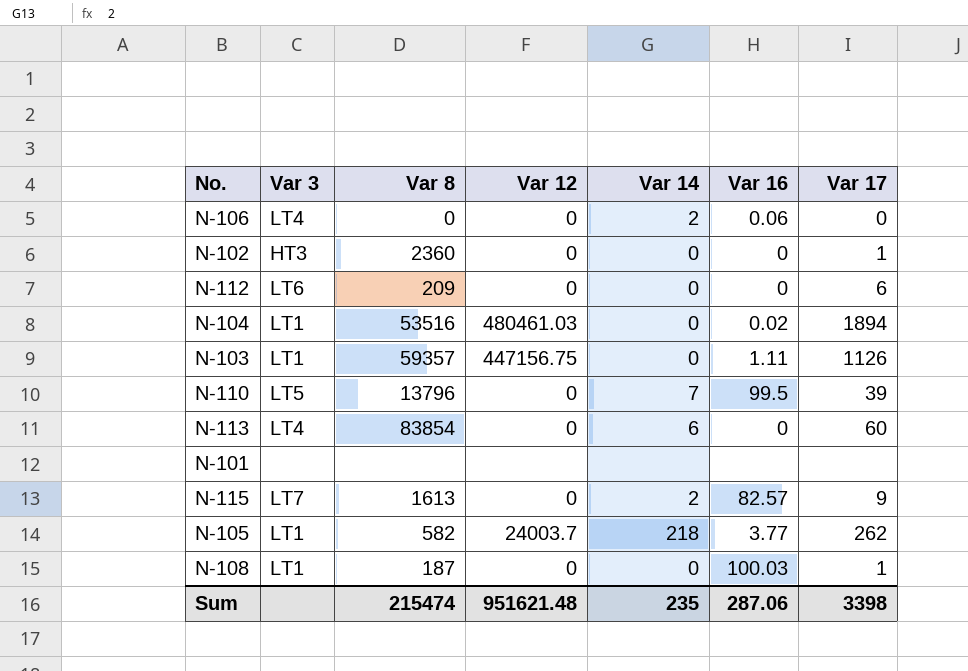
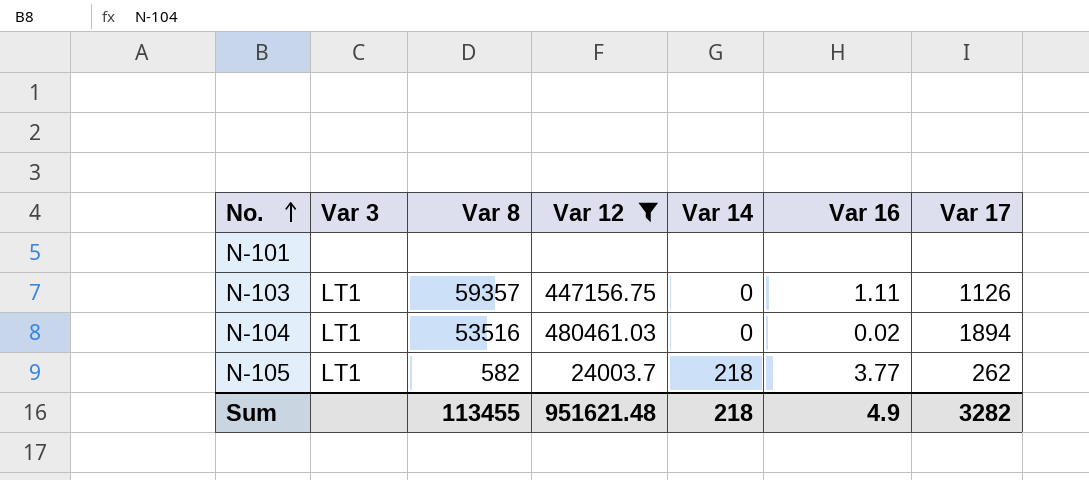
filter: none -> Var 12 != 0
row order: none -> No. ascending
Sum | Var 8: 215474 -> 113455
Sum | Var 14: 235 -> 218
Sum | Var 16: 287.06 -> 4.9
Sum | Var 17: 3398 -> 3282

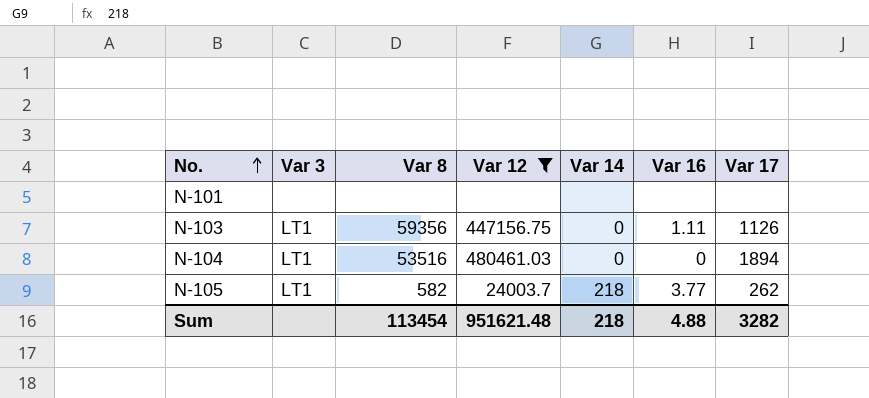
N-103 | Var 8: 59357 -> 59356
N-104 | Var 16: 0.02 -> 0
Sum | Var 8: 113455 -> 113454
Sum | Var 16: 4.9 -> 4.88

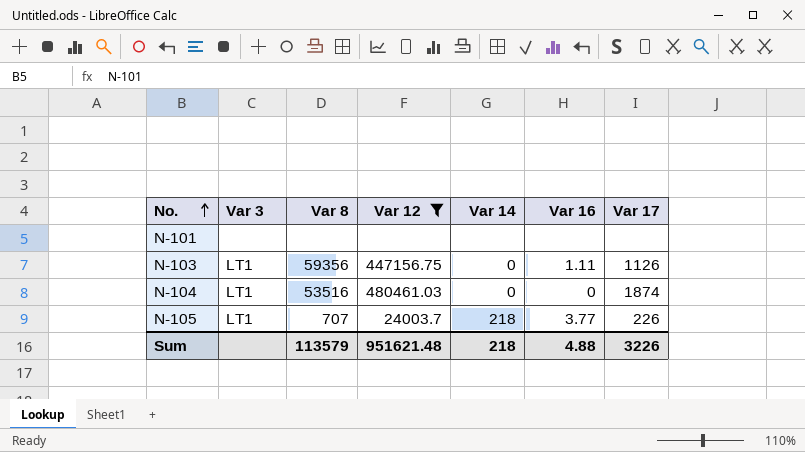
N-104 | Var 17: 1894 -> 1874
N-105 | Var 8: 582 -> 707
N-105 | Var 17: 262 -> 226
Sum | Var 8: 113454 -> 113579
Sum | Var 17: 3282 -> 3226

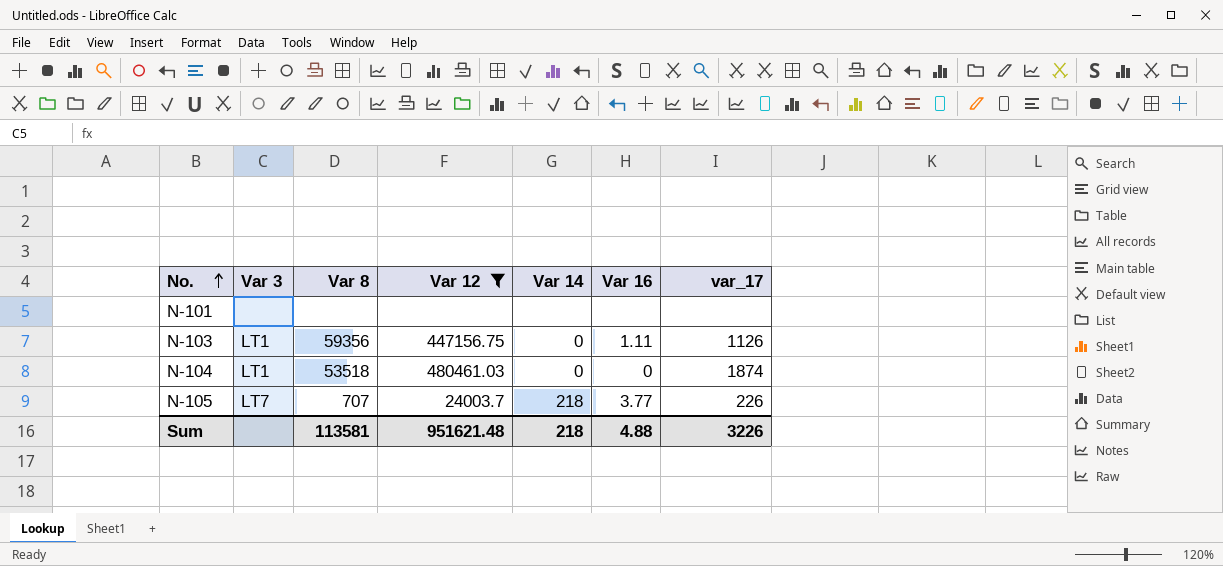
column name: Var 17 -> var_17
N-104 | Var 8: 53516 -> 53518
N-105 | Var 3: LT1 -> LT7
Sum | Var 8: 113579 -> 113581

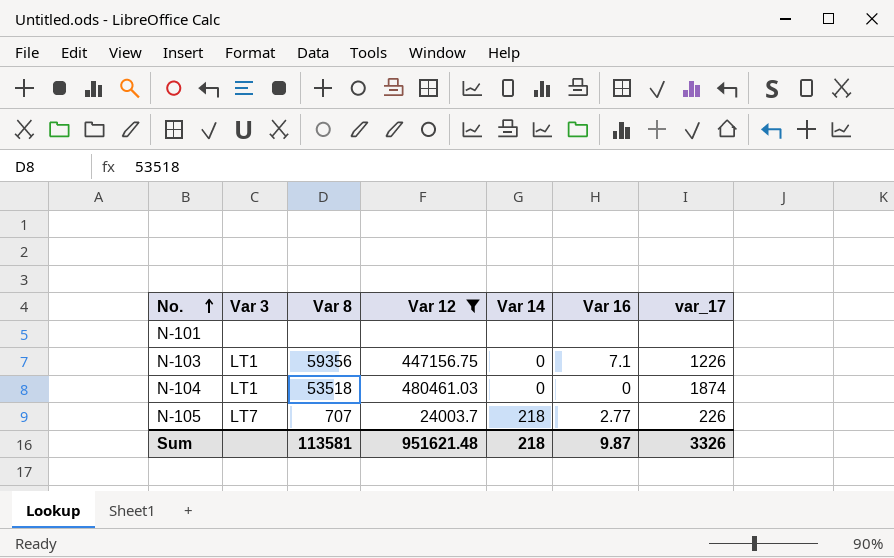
N-103 | Var 16: 1.11 -> 7.1
N-103 | var_17: 1126 -> 1226
N-105 | Var 16: 3.77 -> 2.77
Sum | Var 16: 4.88 -> 9.87
Sum | var_17: 3226 -> 3326

